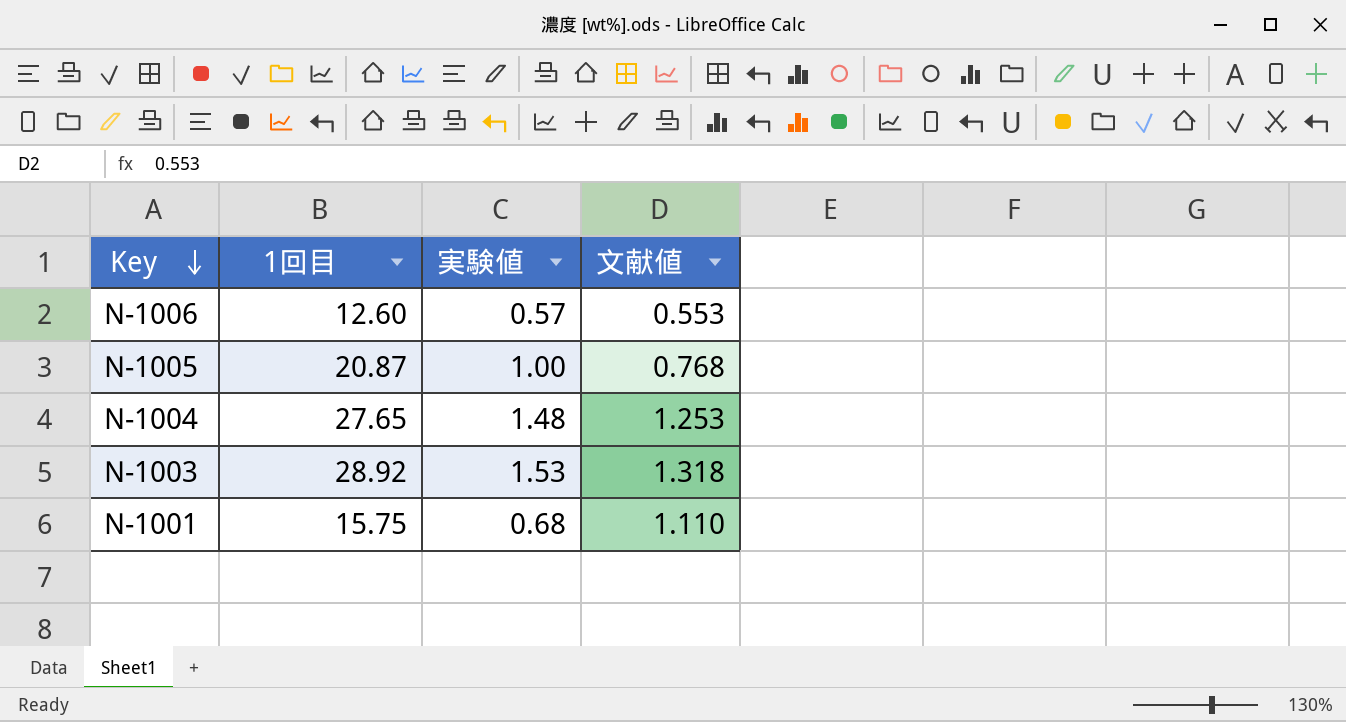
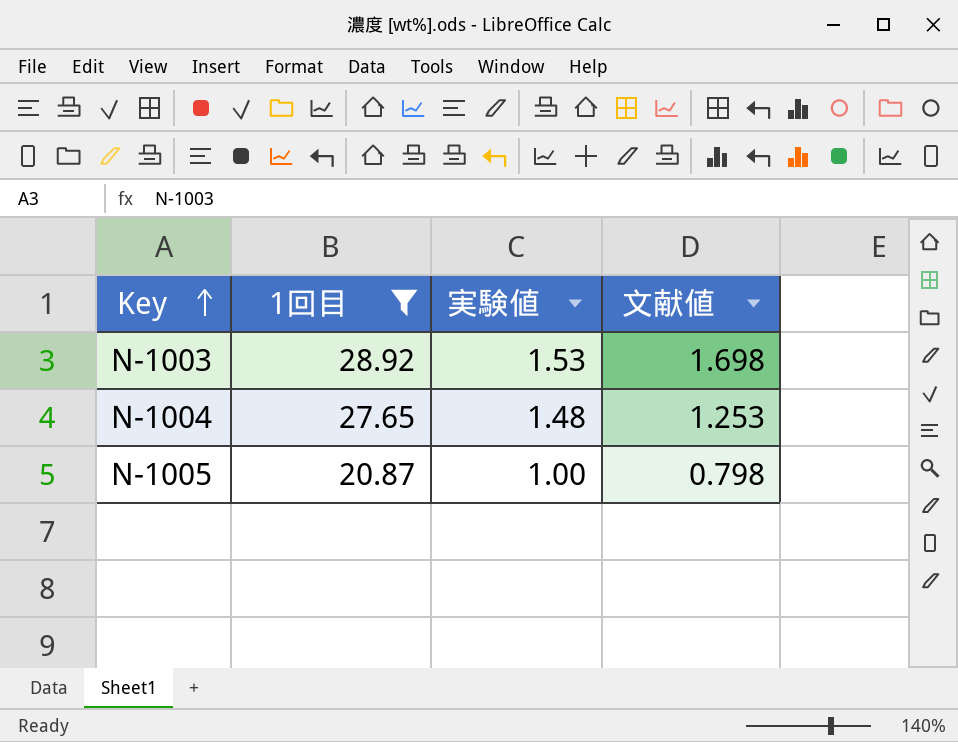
filter: none -> 1回目 >= 20.87
row order: Key descending -> Key ascending
N-1003 | 文献値: 1.318 -> 1.698
N-1005 | 文献値: 0.768 -> 0.798

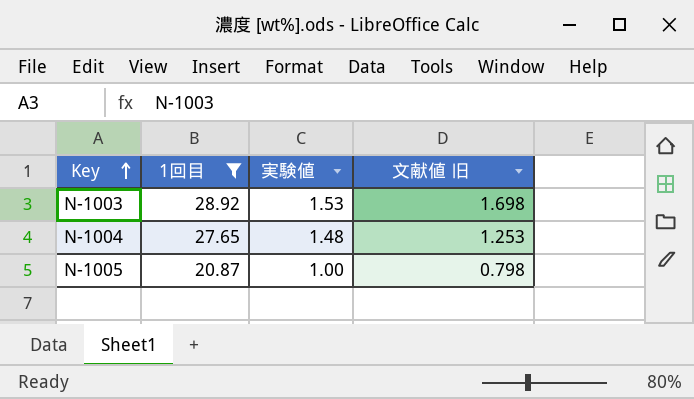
column name: 文献値 -> 文献値 旧

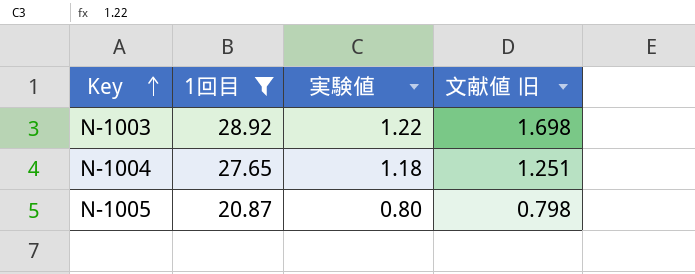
N-1003 | 実験値: 1.53 -> 1.22
N-1004 | 実験値: 1.48 -> 1.18
N-1004 | 文献値 旧: 1.253 -> 1.251
N-1005 | 実験値: 1.00 -> 0.80

